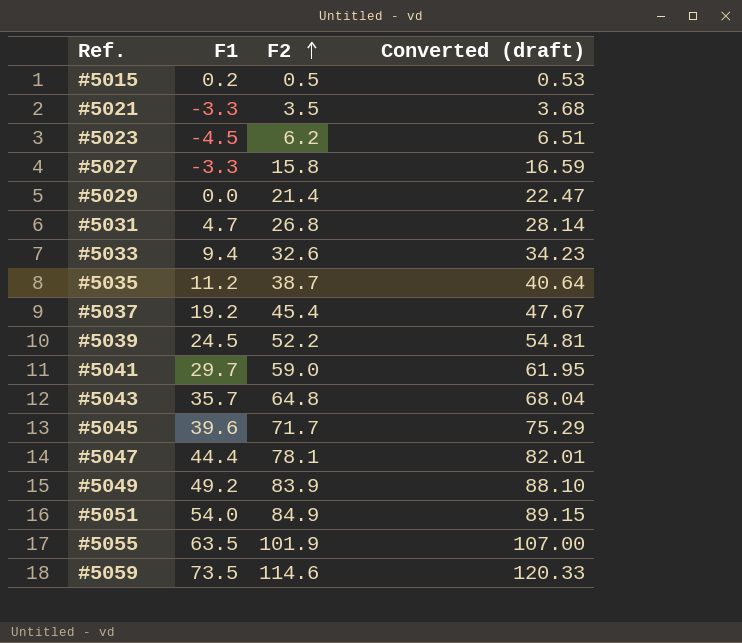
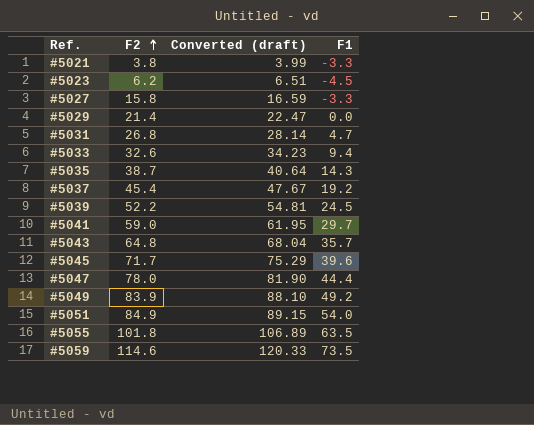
column F1 | position: 2 -> 4
row #5015: 0.2 | 0.5 | 0.53 -> none
#5021 | F2: 3.5 -> 3.8
#5021 | Converted (draft): 3.68 -> 3.99
#5035 | F1: 11.2 -> 14.3
#5047 | F2: 78.1 -> 78.0
#5047 | Converted (draft): 82.01 -> 81.90
#5055 | F2: 101.9 -> 101.8
#5055 | Converted (draft): 107.00 -> 106.89

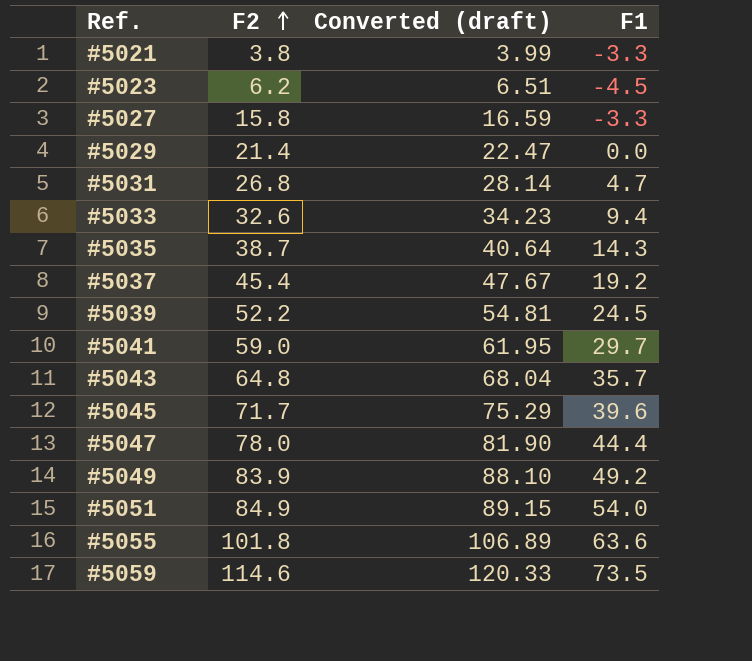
#5055 | F1: 63.5 -> 63.6

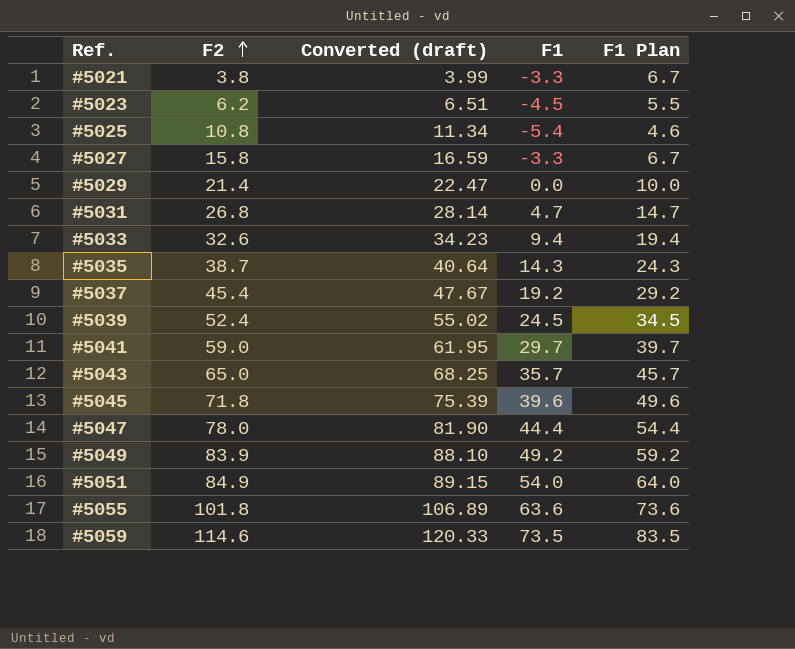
column F1 Plan | formula: none -> [F1] + 10
row #5025: none -> 10.8 | 11.34 | -5.4 | 4.6
#5039 | F2: 52.2 -> 52.4
#5039 | Converted (draft): 54.81 -> 55.02
#5043 | F2: 64.8 -> 65.0
#5043 | Converted (draft): 68.04 -> 68.25
#5045 | F2: 71.7 -> 71.8
#5045 | Converted (draft): 75.29 -> 75.39

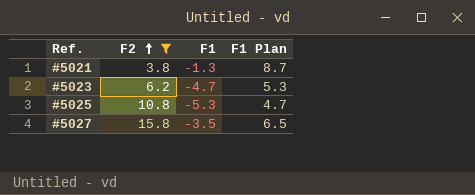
filter: none -> F2 <= 15.8
column Converted (draft) | formula: [F2] * 1.05 -> none
#5021 | F1: -3.3 -> -1.3
#5021 | F1 Plan: 6.7 -> 8.7
#5023 | F1: -4.5 -> -4.7
#5023 | F1 Plan: 5.5 -> 5.3
#5025 | F1: -5.4 -> -5.3
#5025 | F1 Plan: 4.6 -> 4.7
#5027 | F1: -3.3 -> -3.5
#5027 | F1 Plan: 6.7 -> 6.5

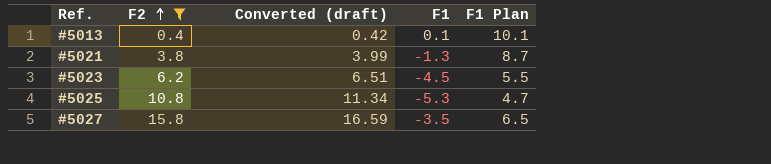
column Converted (draft) | formula: none -> [F2] * 1.05
row #5013: none -> 0.4 | 0.42 | 0.1 | 10.1
#5023 | F1: -4.7 -> -4.5
#5023 | F1 Plan: 5.3 -> 5.5

